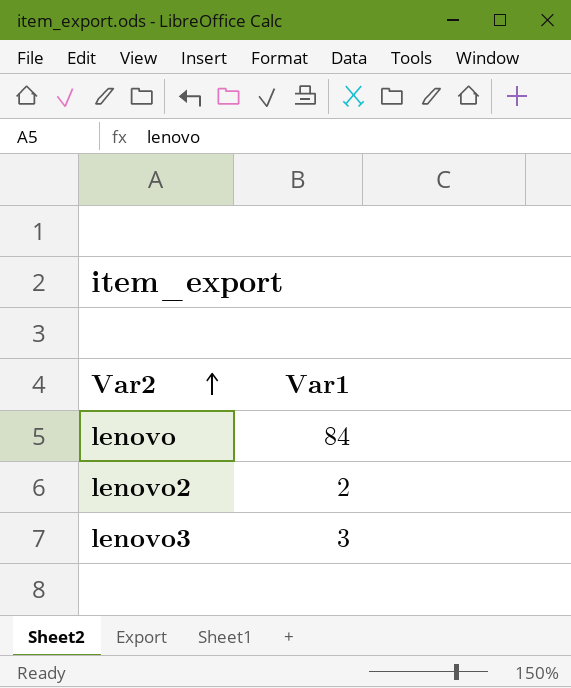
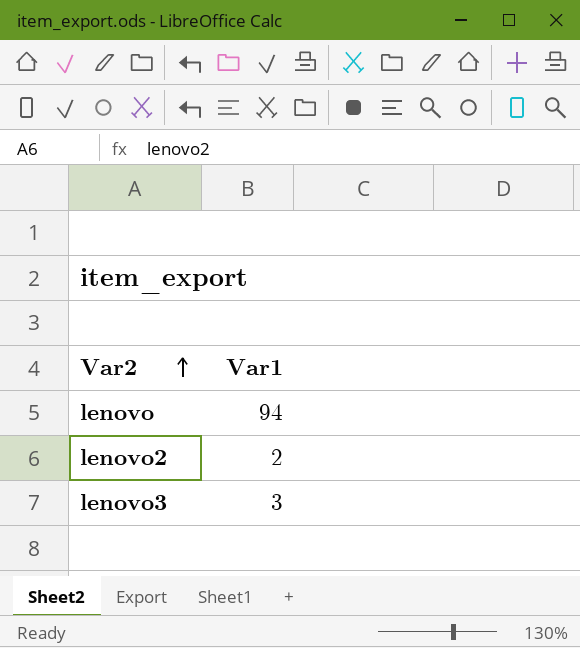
lenovo | Var1: 84 -> 94

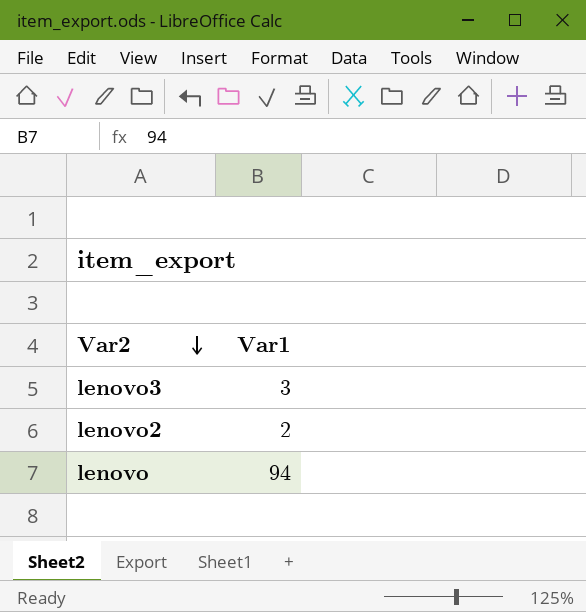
row order: Var2 ascending -> Var2 descending

